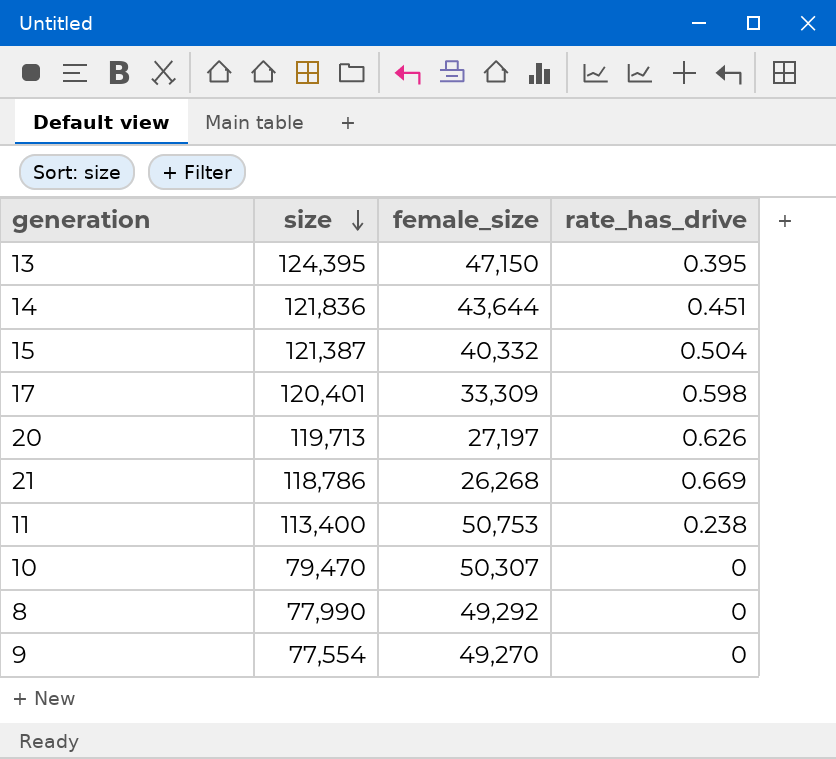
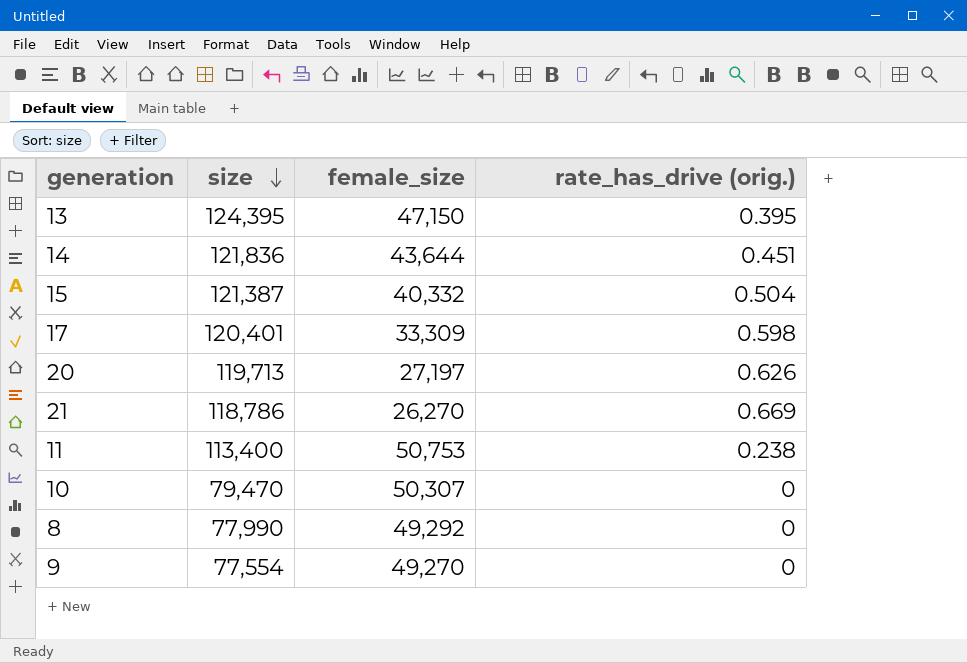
column name: rate_has_drive -> rate_has_drive (orig.)
21 | female_size: 26,268 -> 26,270

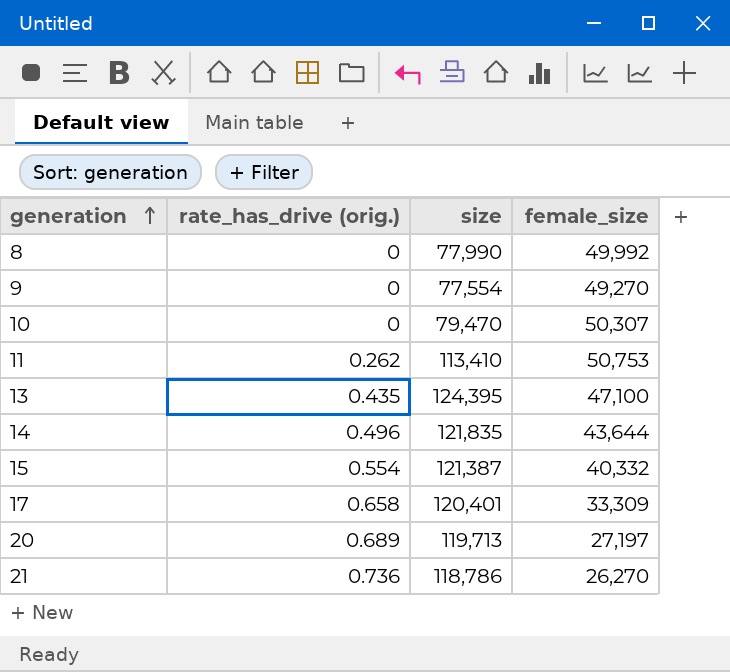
row order: size descending -> generation ascending
column rate_has_drive (orig.) | position: 4 -> 2
8 | female_size: 49,292 -> 49,992
11 | rate_has_drive (orig.): 0.238 -> 0.262
11 | size: 113,400 -> 113,410
13 | rate_has_drive (orig.): 0.395 -> 0.435
13 | female_size: 47,150 -> 47,100
14 | rate_has_drive (orig.): 0.451 -> 0.496
14 | size: 121,836 -> 121,835
15 | rate_has_drive (orig.): 0.504 -> 0.554
17 | rate_has_drive (orig.): 0.598 -> 0.658
20 | rate_has_drive (orig.): 0.626 -> 0.689
21 | rate_has_drive (orig.): 0.669 -> 0.736

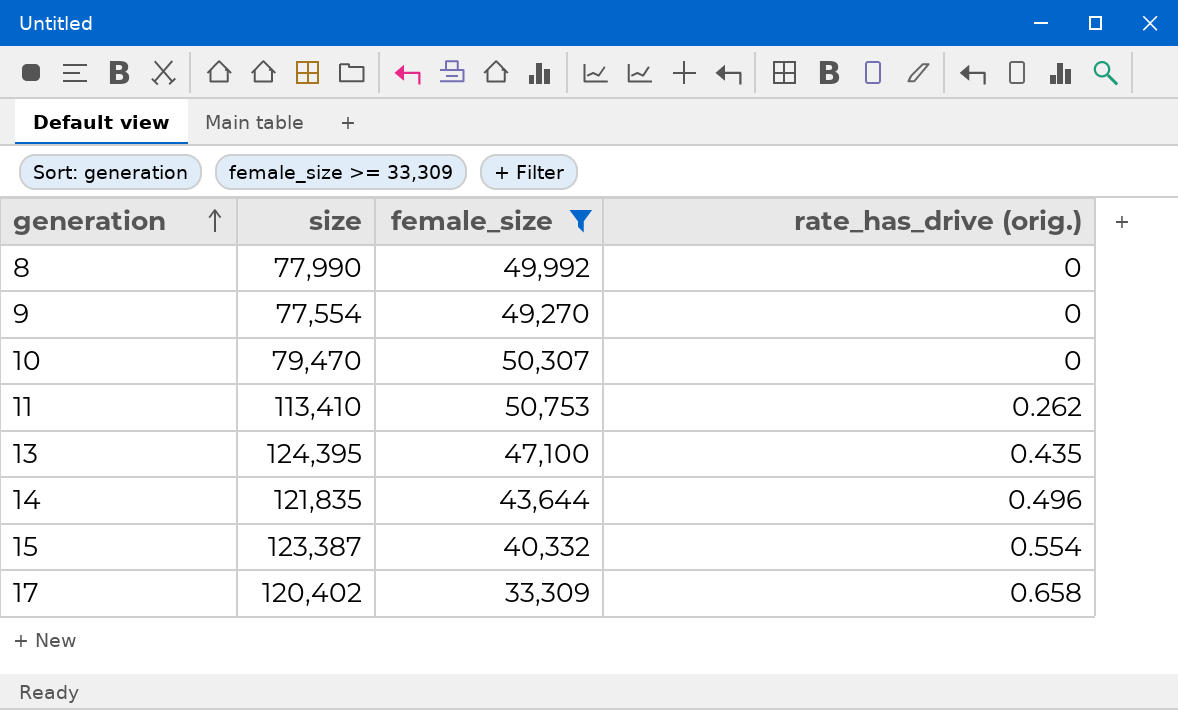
filter: none -> female_size >= 33,309
column rate_has_drive (orig.) | position: 2 -> 4
15 | size: 121,387 -> 123,387
17 | size: 120,401 -> 120,402

